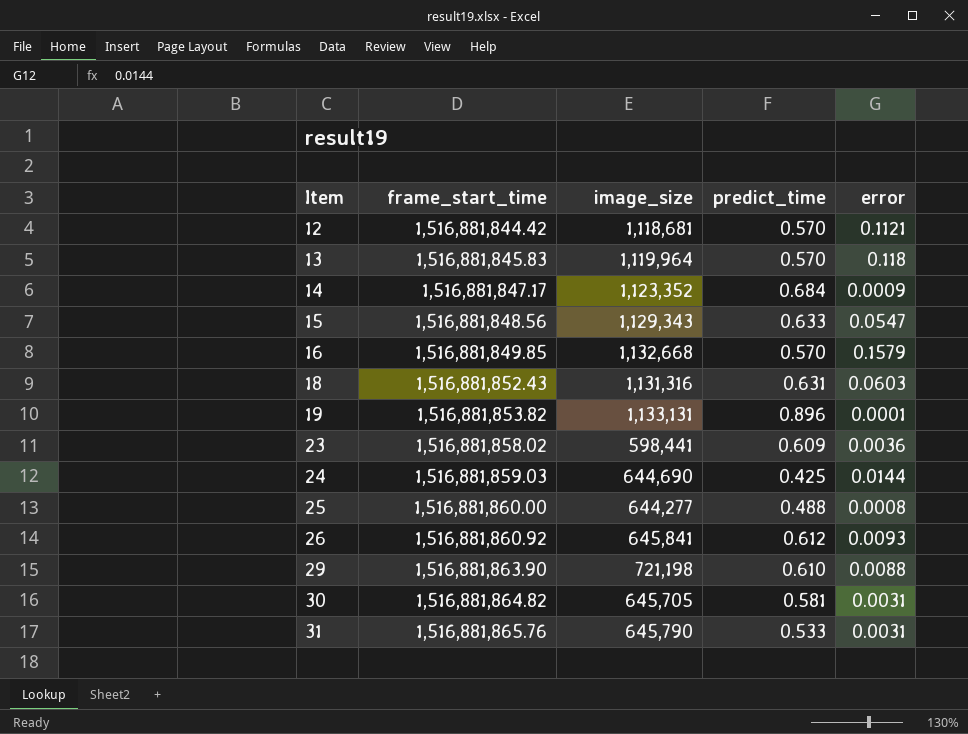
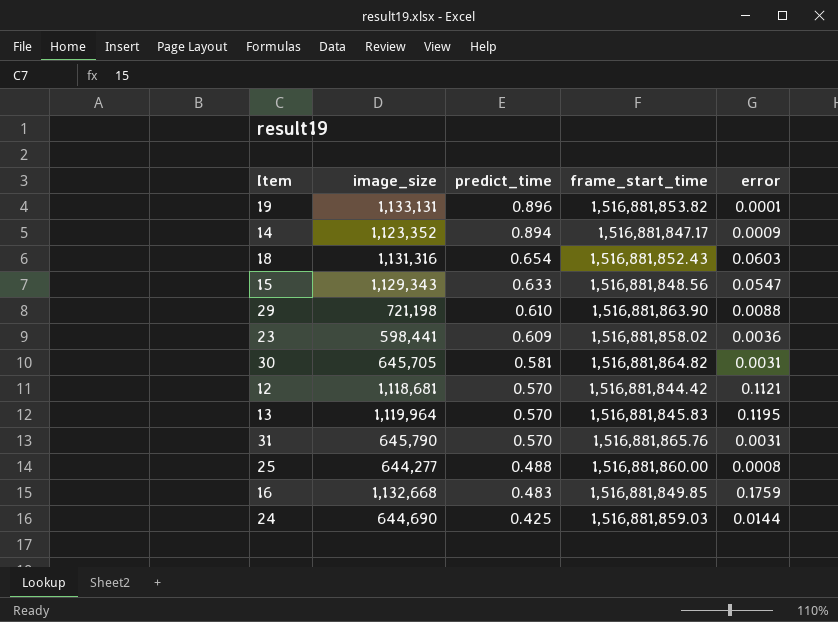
row order: Item ascending -> predict_time descending
column frame_start_time | position: 2 -> 4
row 26: 1,516,881,860.92 | 645,841 | 0.612 | 0.0093 -> none
14 | predict_time: 0.684 -> 0.894
18 | predict_time: 0.631 -> 0.654
13 | error: 0.118 -> 0.1195
31 | predict_time: 0.533 -> 0.570
16 | predict_time: 0.570 -> 0.483
16 | error: 0.1579 -> 0.1759

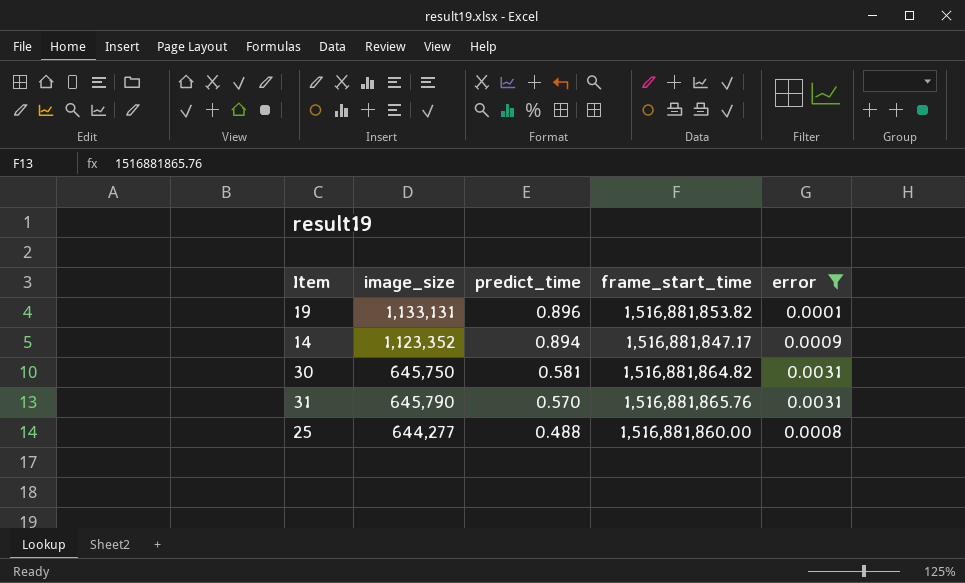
filter: none -> error <= 0.0031
30 | image_size: 645,705 -> 645,750

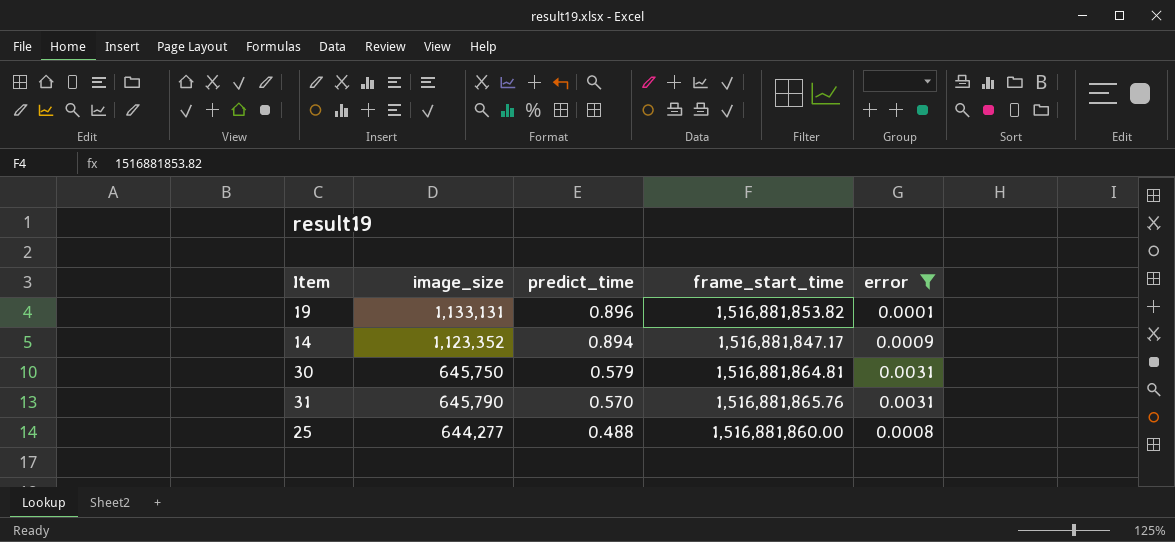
30 | predict_time: 0.581 -> 0.579
30 | frame_start_time: 1,516,881,864.82 -> 1,516,881,864.81

